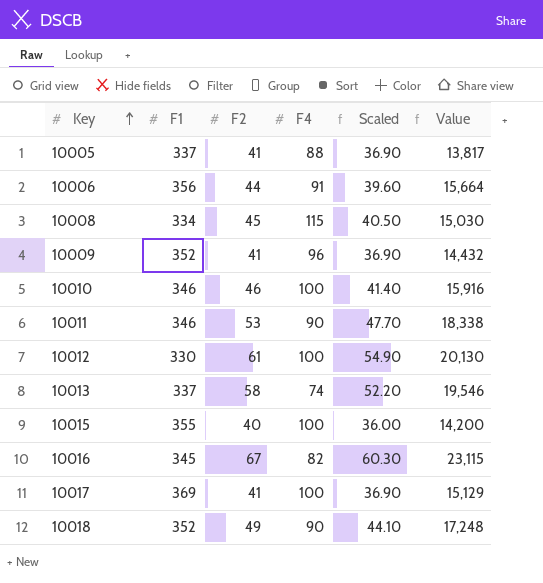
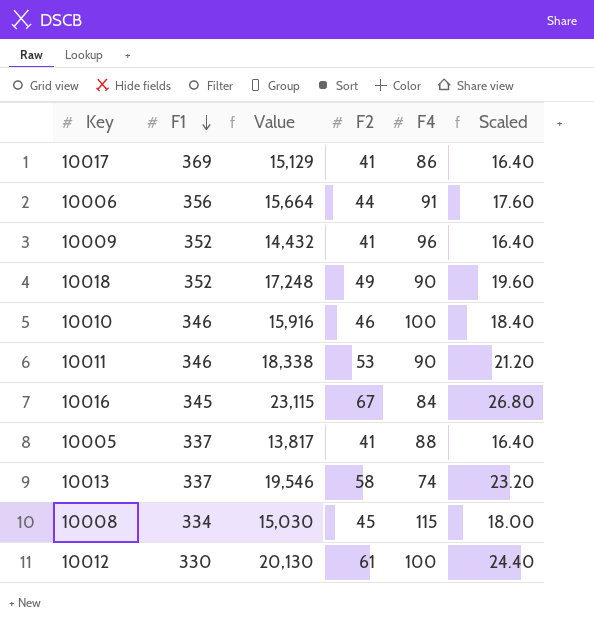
row order: Key ascending -> F1 descending
column Value | position: 6 -> 3
column Scaled | formula: [F2] * 0.9 -> [F2] * 0.4
row 10015: 355 | 40 | 100 | 36.00 | 14,200 -> none
10017 | F4: 100 -> 86
10016 | F4: 82 -> 84

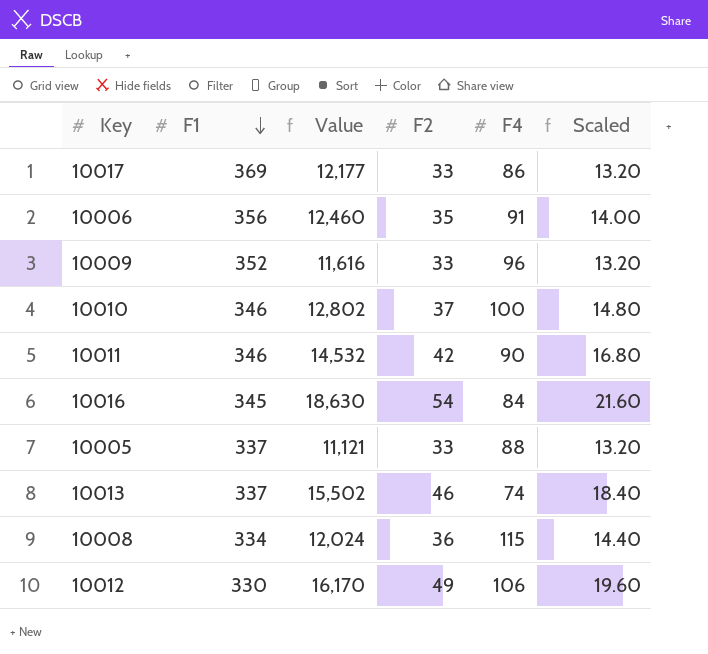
row 10018: 352 | 17,248 | 49 | 90 | 19.60 -> none
10017 | Value: 15,129 -> 12,177
10017 | F2: 41 -> 33
10017 | Scaled: 16.40 -> 13.20
10006 | Value: 15,664 -> 12,460
10006 | F2: 44 -> 35
10006 | Scaled: 17.60 -> 14.00
10009 | Value: 14,432 -> 11,616
10009 | F2: 41 -> 33
10009 | Scaled: 16.40 -> 13.20
10010 | Value: 15,916 -> 12,802
10010 | F2: 46 -> 37
10010 | Scaled: 18.40 -> 14.80
10011 | Value: 18,338 -> 14,532
10011 | F2: 53 -> 42
10011 | Scaled: 21.20 -> 16.80
10016 | Value: 23,115 -> 18,630
10016 | F2: 67 -> 54
10016 | Scaled: 26.80 -> 21.60
10005 | Value: 13,817 -> 11,121
10005 | F2: 41 -> 33
10005 | Scaled: 16.40 -> 13.20
10013 | Value: 19,546 -> 15,502
10013 | F2: 58 -> 46
10013 | Scaled: 23.20 -> 18.40
10008 | Value: 15,030 -> 12,024
10008 | F2: 45 -> 36
10008 | Scaled: 18.00 -> 14.40
10012 | Value: 20,130 -> 16,170
10012 | F2: 61 -> 49
10012 | F4: 100 -> 106
10012 | Scaled: 24.40 -> 19.60

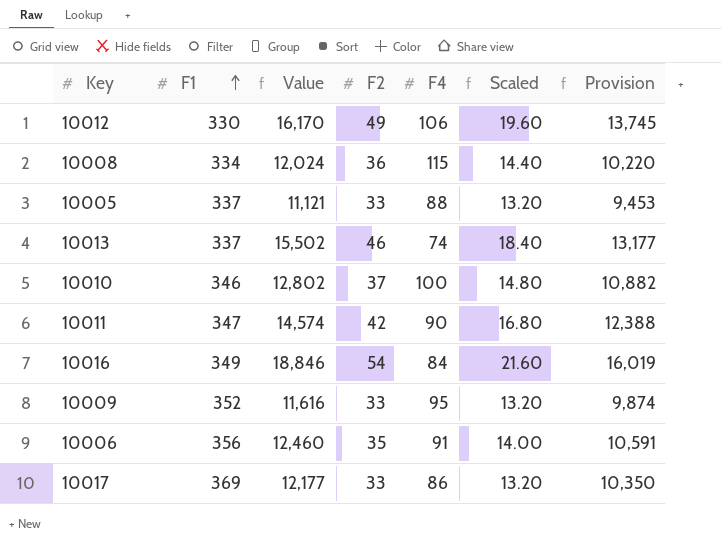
row order: F1 descending -> F1 ascending
column Provision | formula: none -> [Value] * 0.85
10011 | F1: 346 -> 347
10011 | Value: 14,532 -> 14,574
10016 | F1: 345 -> 349
10016 | Value: 18,630 -> 18,846
10009 | F4: 96 -> 95

